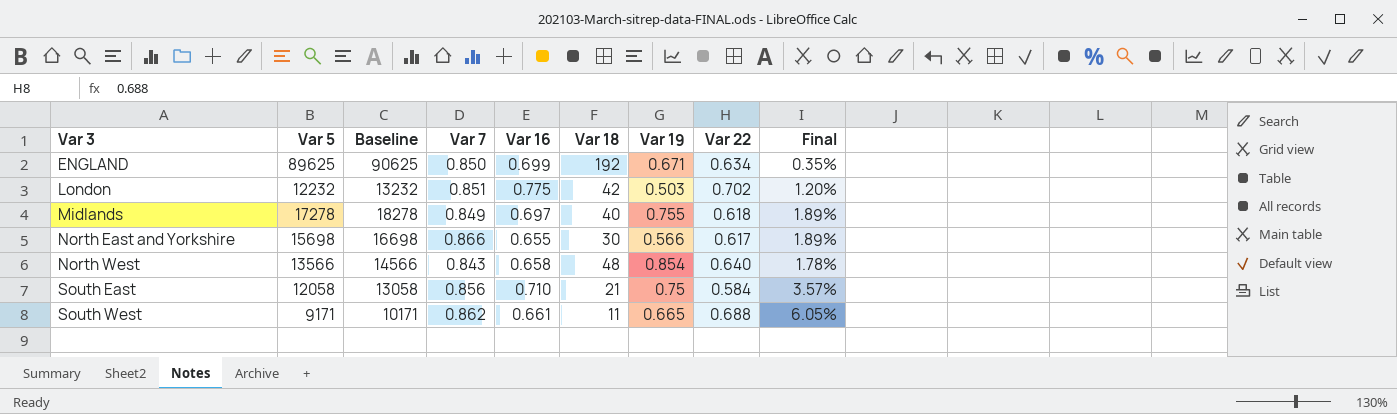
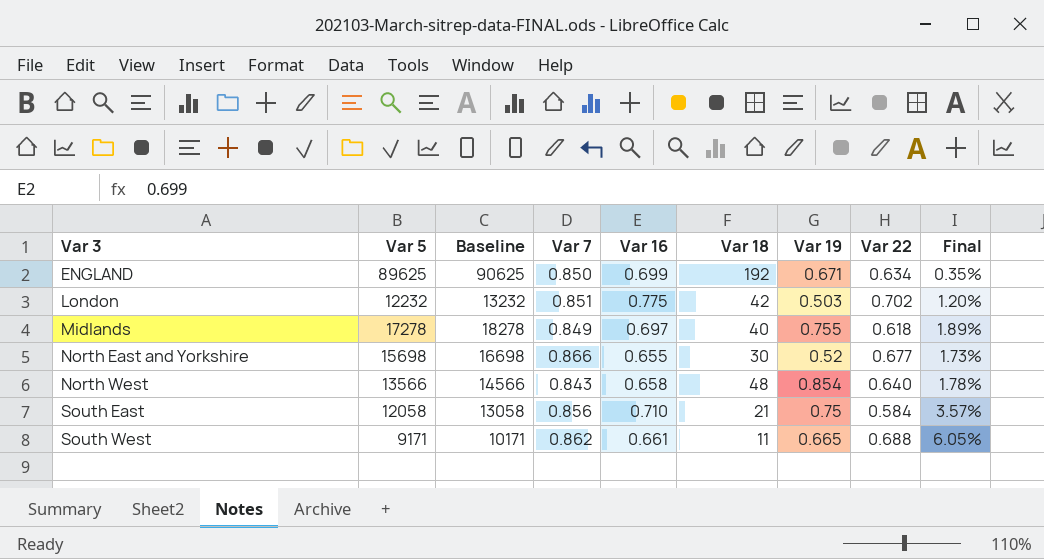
North East and Yorkshire | Var 19: 0.566 -> 0.52
North East and Yorkshire | Var 22: 0.617 -> 0.677
North East and Yorkshire | Final: 1.89% -> 1.73%

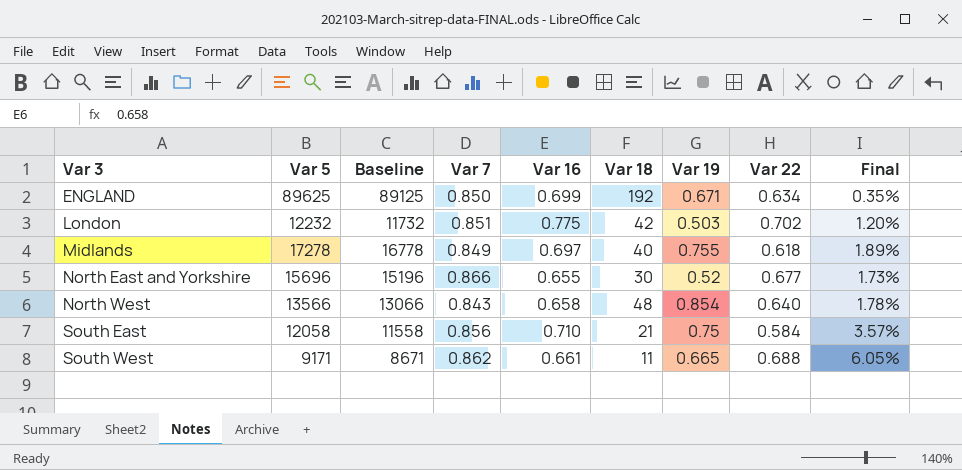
column Baseline | formula: [Var 5] + 1000 -> [Var 5] - 500
North East and Yorkshire | Var 5: 15698 -> 15696

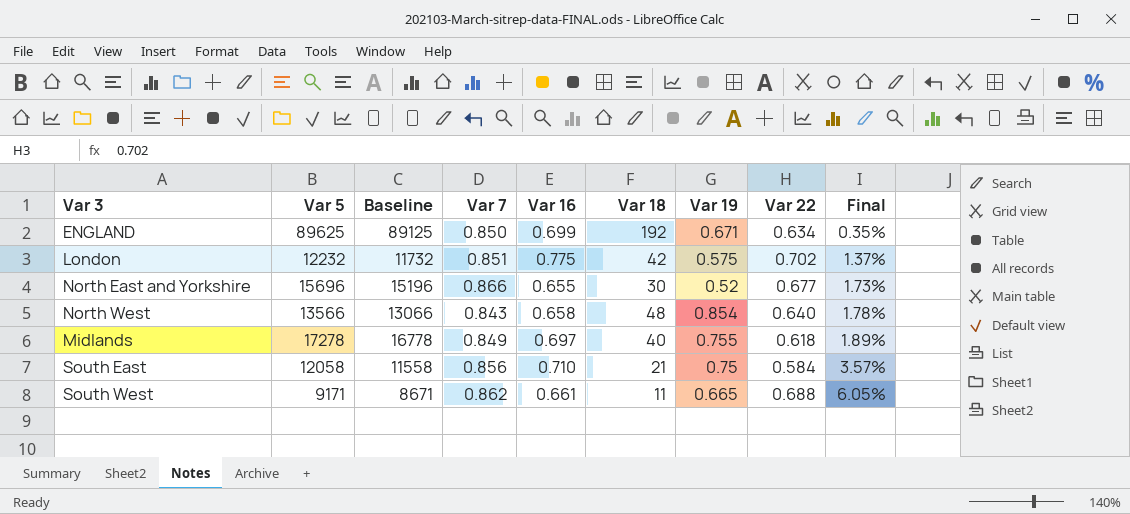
row order: Var 3 ascending -> Final ascending
London | Var 19: 0.503 -> 0.575
London | Final: 1.20% -> 1.37%

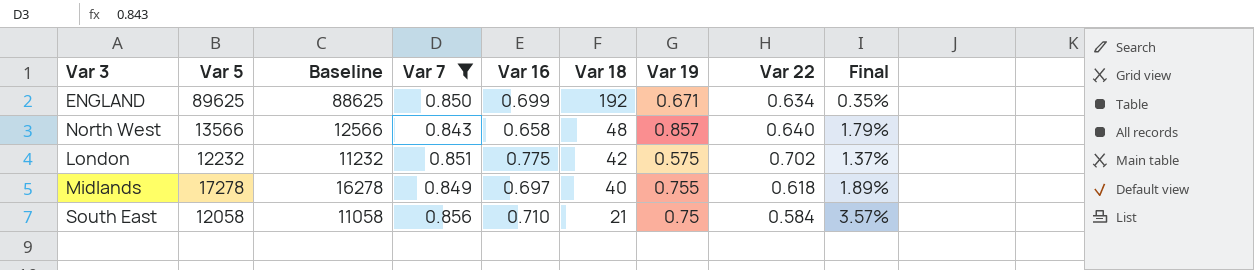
filter: none -> Var 7 <= 0.856
row order: Final ascending -> Var 18 descending
column Baseline | formula: [Var 5] - 500 -> [Var 5] - 1000
North West | Var 19: 0.854 -> 0.857
North West | Final: 1.78% -> 1.79%

